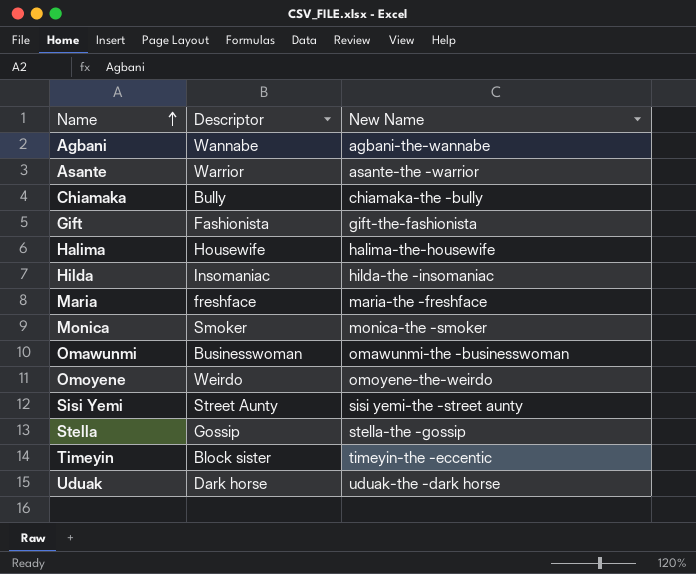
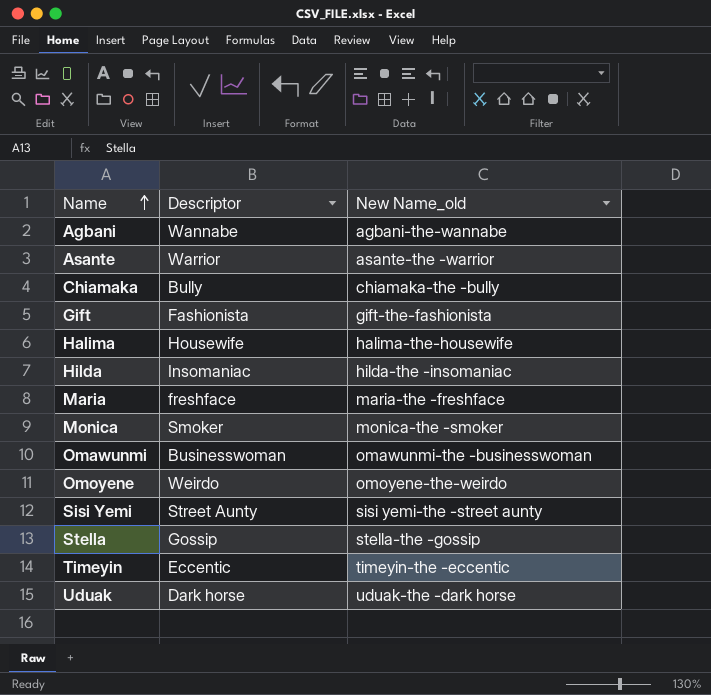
column name: New Name -> New Name_old
Timeyin | Descriptor: Block sister -> Eccentic

